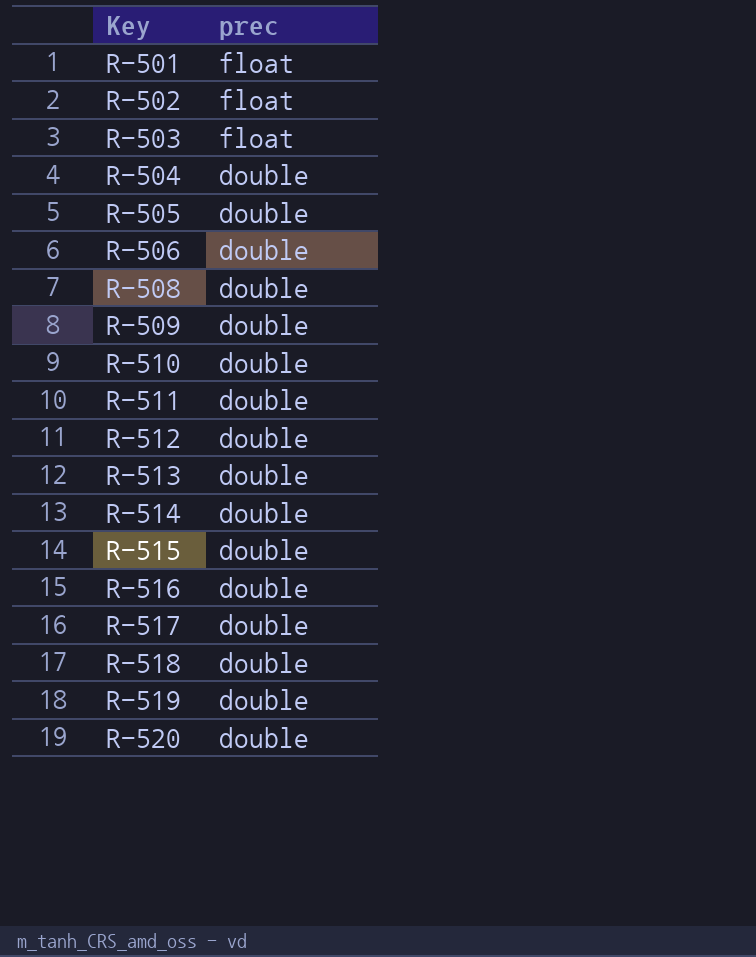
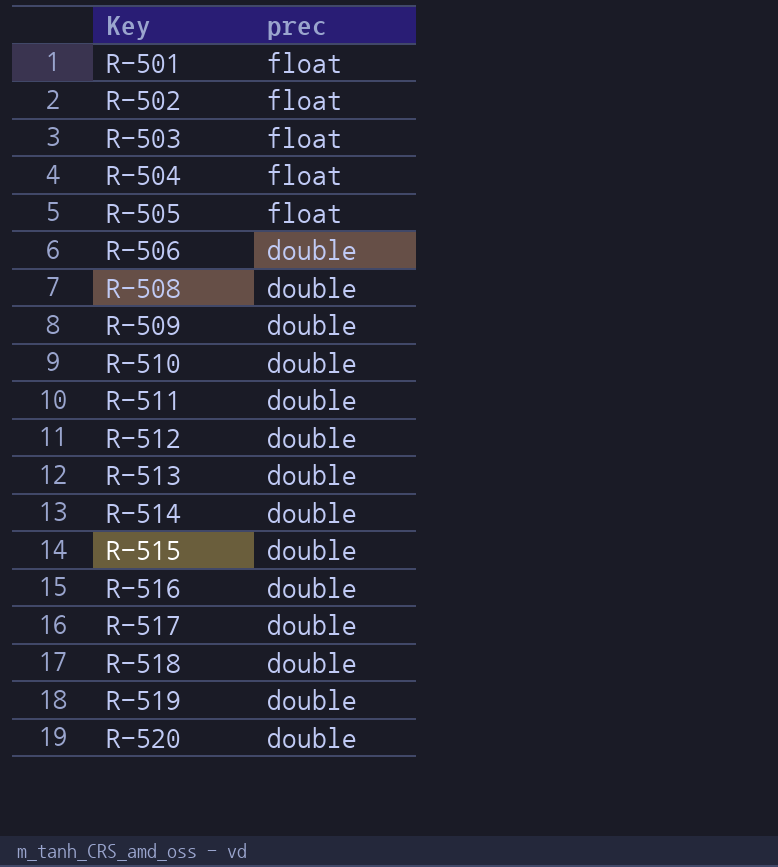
R-504 | prec: double -> float
R-505 | prec: double -> float

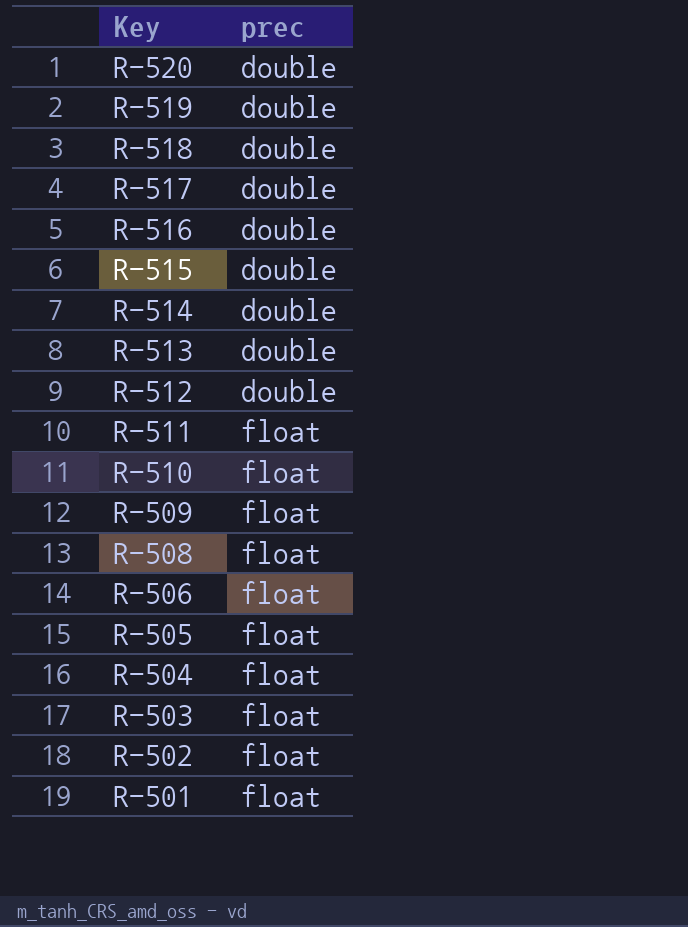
row order: Key ascending -> Key descending
R-511 | prec: double -> float
R-510 | prec: double -> float
R-509 | prec: double -> float
R-508 | prec: double -> float
R-506 | prec: double -> float

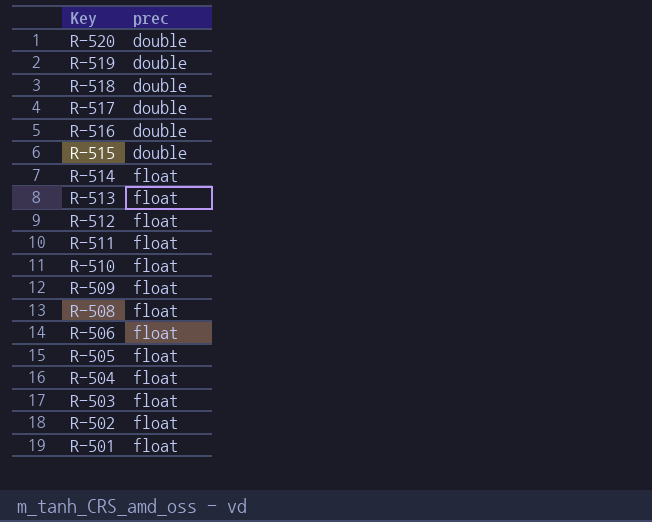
R-514 | prec: double -> float
R-513 | prec: double -> float
R-512 | prec: double -> float

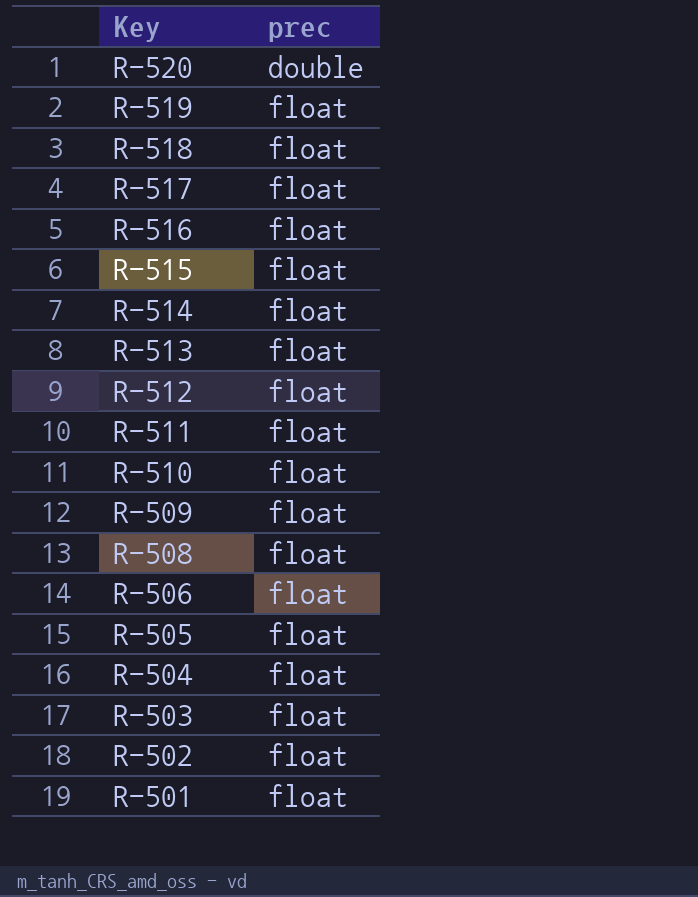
R-519 | prec: double -> float
R-518 | prec: double -> float
R-517 | prec: double -> float
R-516 | prec: double -> float
R-515 | prec: double -> float

